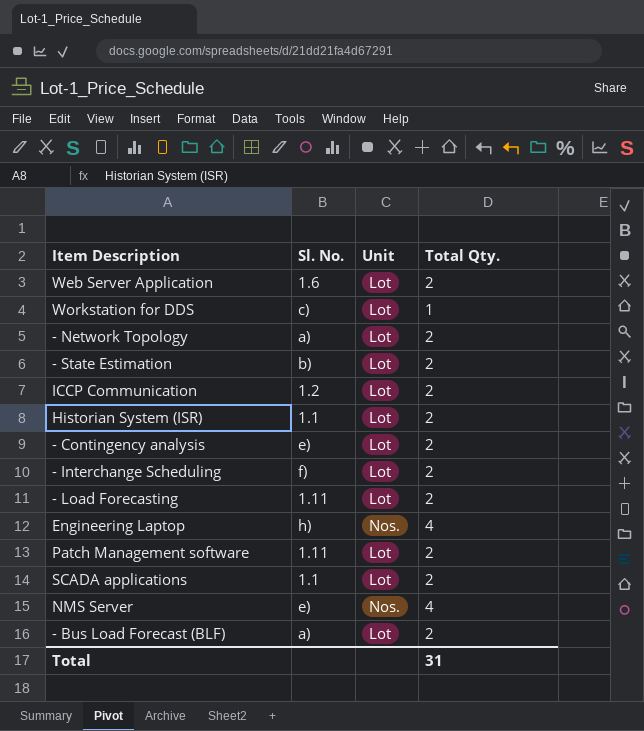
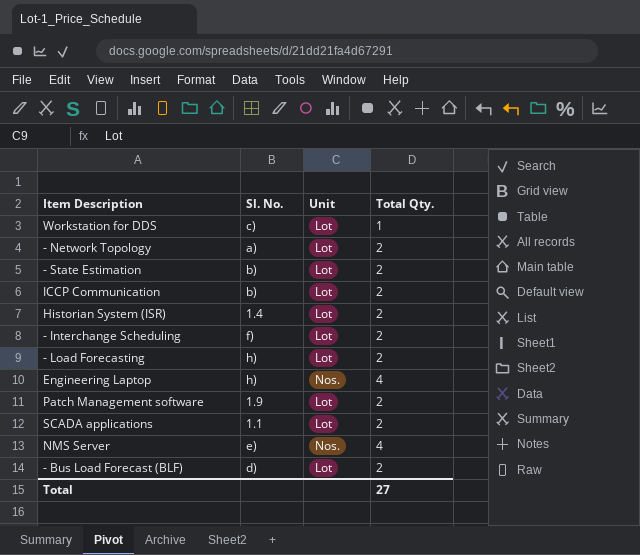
row Web Server Application: 1.6 | Lot | 2 -> none
row - Contingency analysis: e) | Lot | 2 -> none
ICCP Communication | Sl. No.: 1.2 -> b)
Historian System (ISR) | Sl. No.: 1.1 -> 1.4
- Load Forecasting | Sl. No.: 1.11 -> h)
Patch Management software | Sl. No.: 1.11 -> 1.9
- Bus Load Forecast (BLF) | Sl. No.: a) -> d)
Total | Total Qty.: 31 -> 27

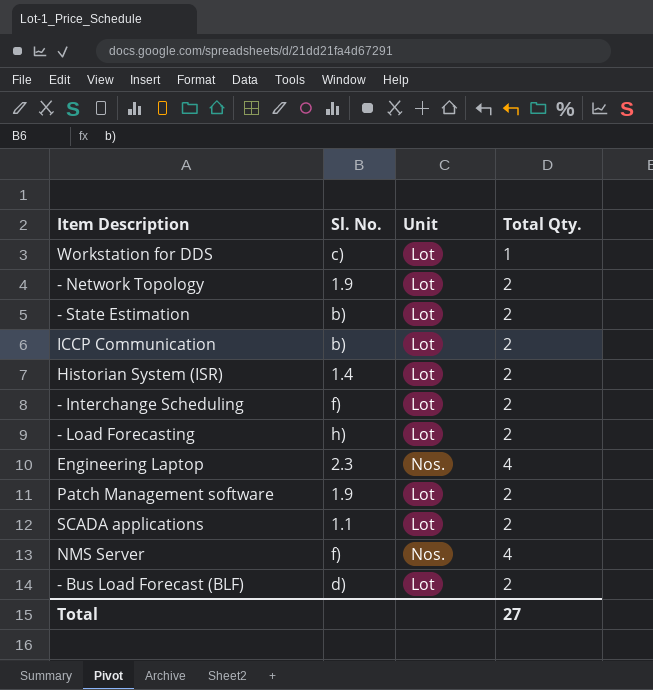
- Network Topology | Sl. No.: a) -> 1.9
Engineering Laptop | Sl. No.: h) -> 2.3
NMS Server | Sl. No.: e) -> f)

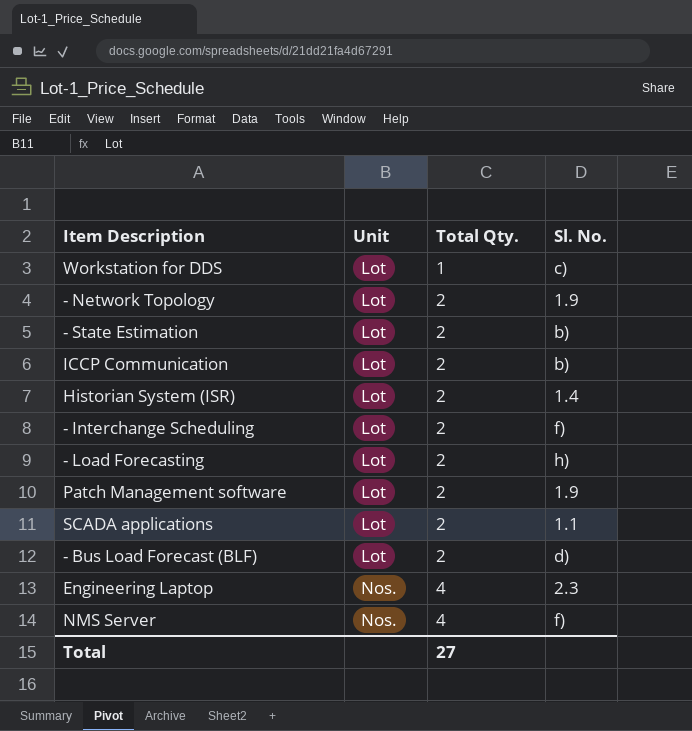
row order: none -> Unit ascending
column Sl. No. | position: 2 -> 4

